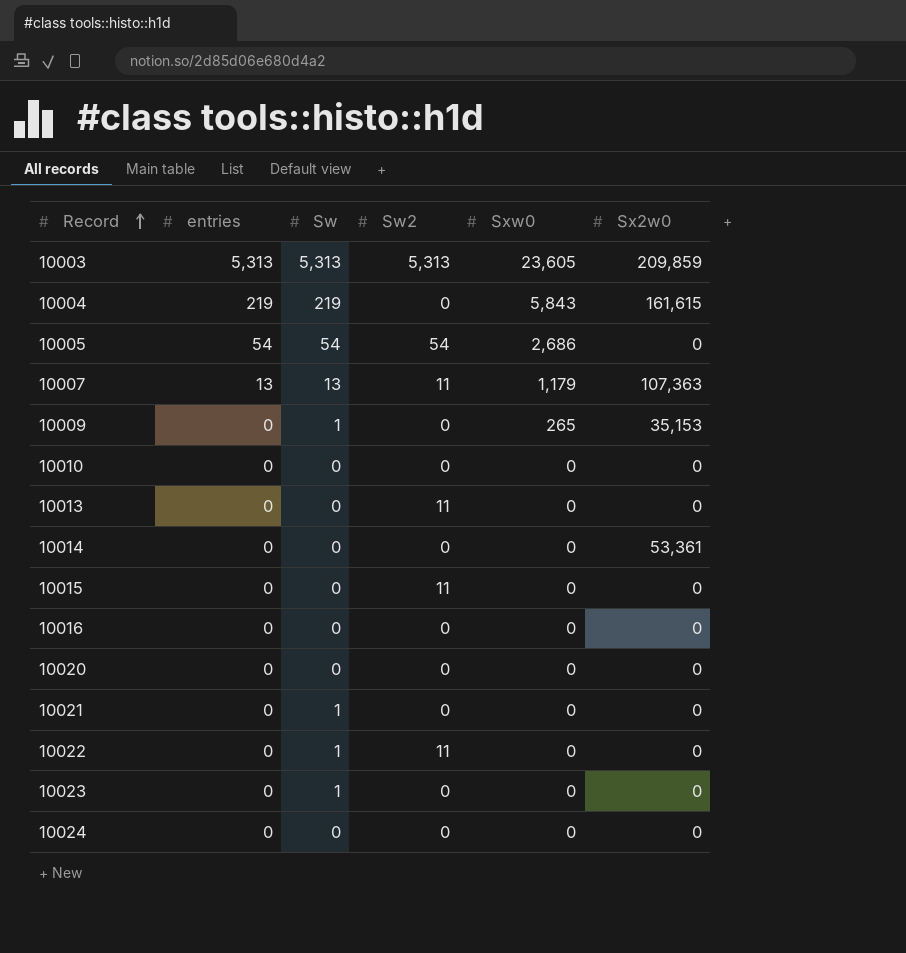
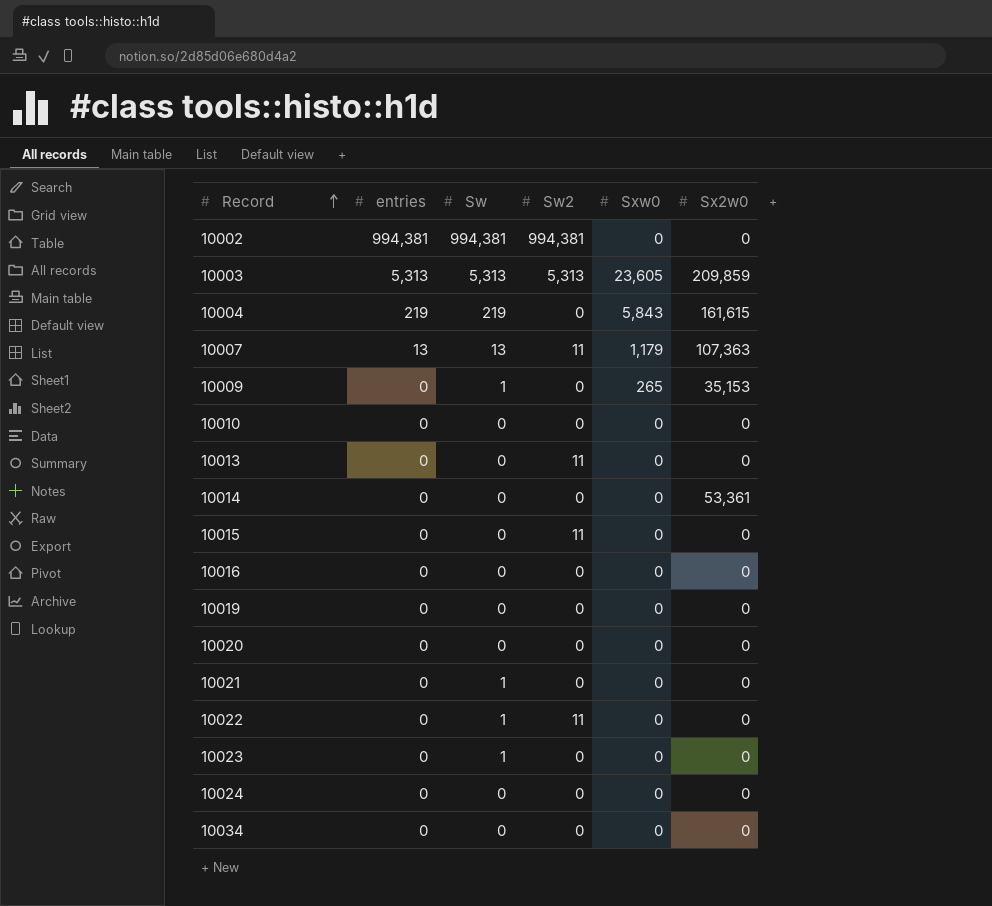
row 10005: 54 | 54 | 54 | 2,686 | 0 -> none
row 10002: none -> 994,381 | 994,381 | 994,381 | 0 | 0
row 10019: none -> 0 | 0 | 0 | 0 | 0
row 10034: none -> 0 | 0 | 0 | 0 | 0

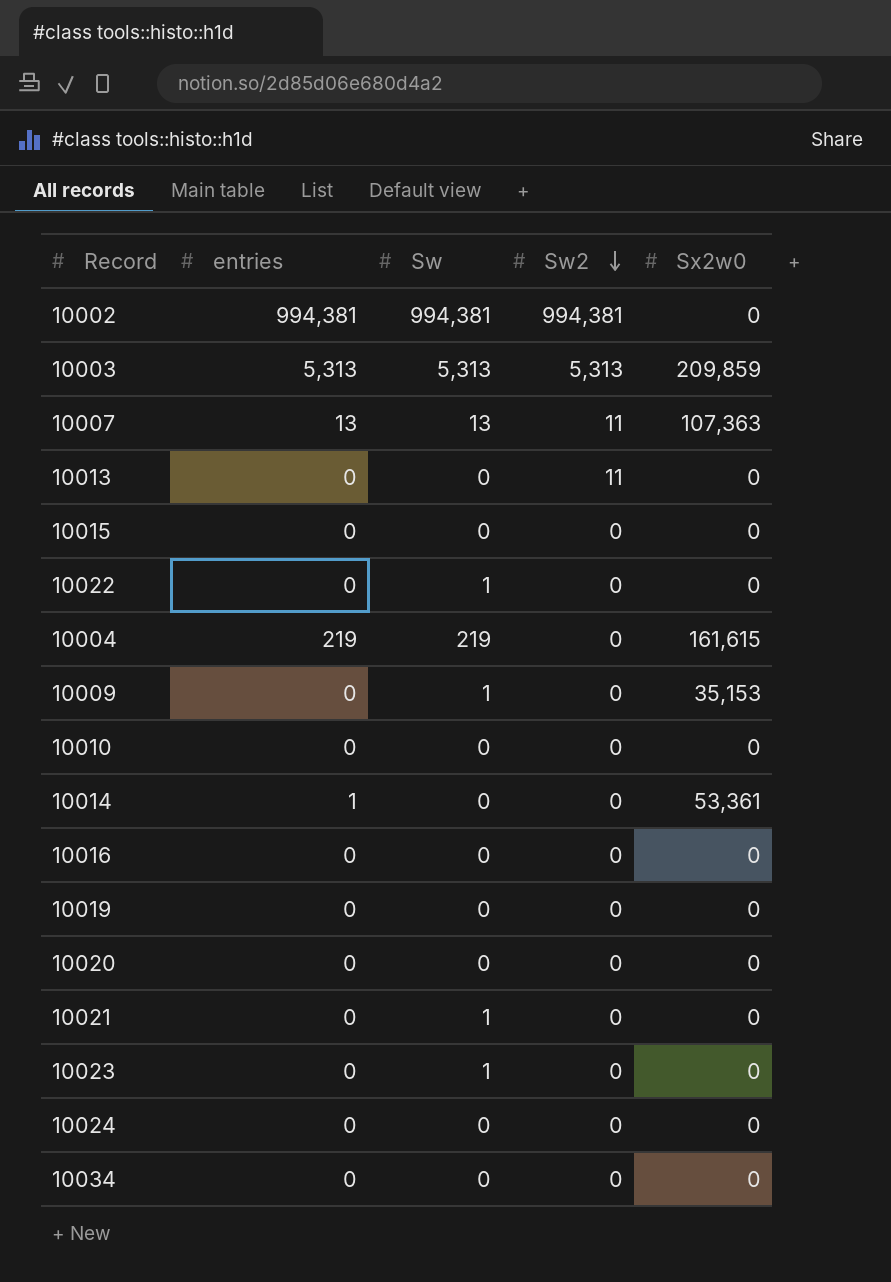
row order: Record ascending -> Sw2 descending
column Sxw0 | position: 5 -> none
10015 | Sw2: 11 -> 0
10022 | Sw2: 11 -> 0
10014 | entries: 0 -> 1

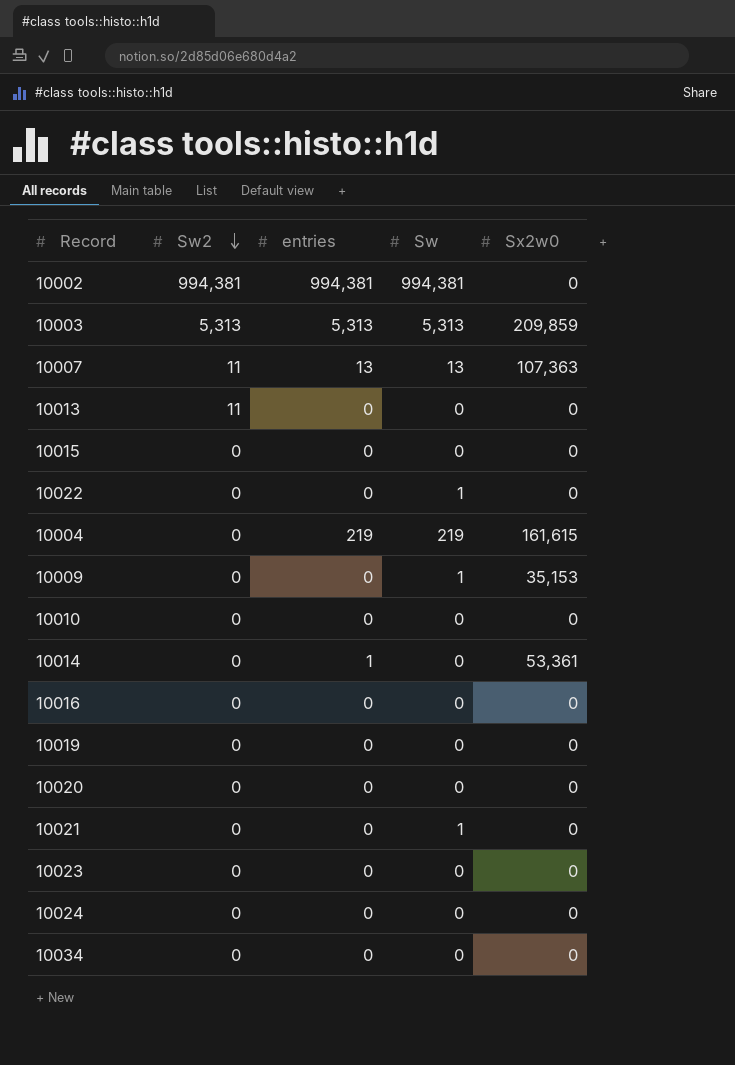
column Sw2 | position: 4 -> 2
10023 | Sw: 1 -> 0

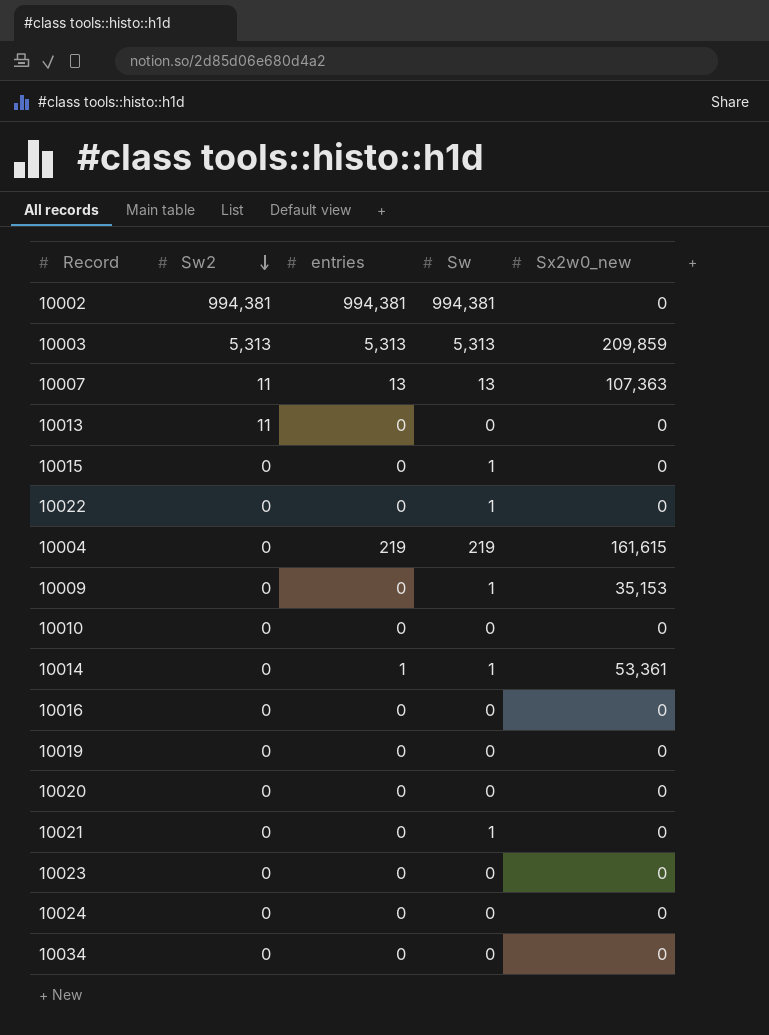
column name: Sx2w0 -> Sx2w0_new
10015 | Sw: 0 -> 1
10014 | Sw: 0 -> 1

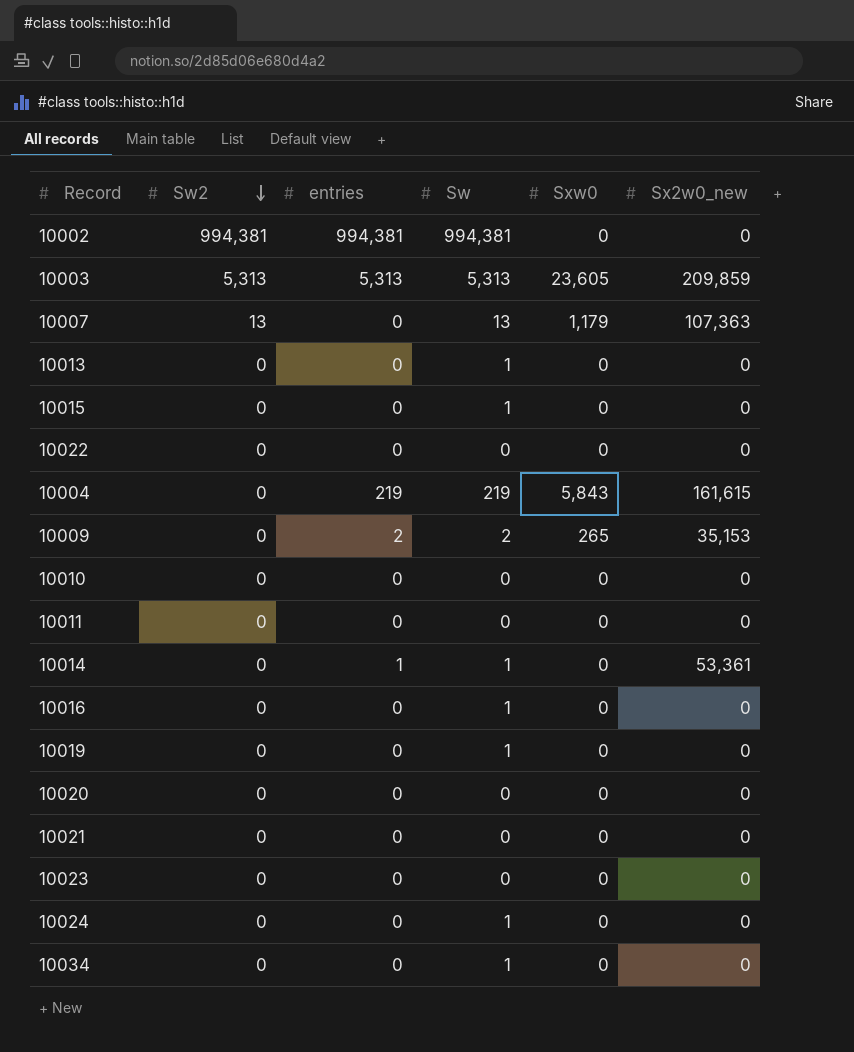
column Sxw0 | position: none -> 5
10007 | Sw2: 11 -> 13
10007 | entries: 13 -> 0
10013 | Sw2: 11 -> 0
10013 | Sw: 0 -> 1
10022 | Sw: 1 -> 0
10009 | entries: 0 -> 2
10009 | Sw: 1 -> 2
row 10011: none -> 0 | 0 | 0 | 0 | 0
10016 | Sw: 0 -> 1
10019 | Sw: 0 -> 1
10021 | Sw: 1 -> 0
10024 | Sw: 0 -> 1
10034 | Sw: 0 -> 1

